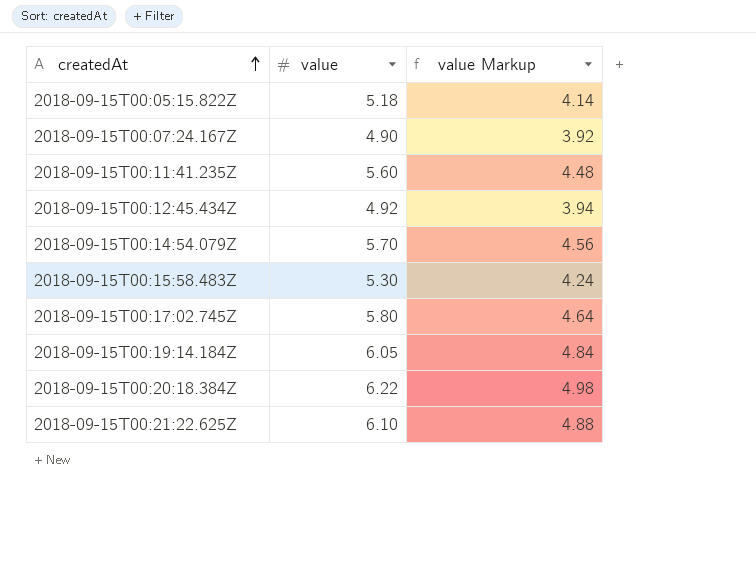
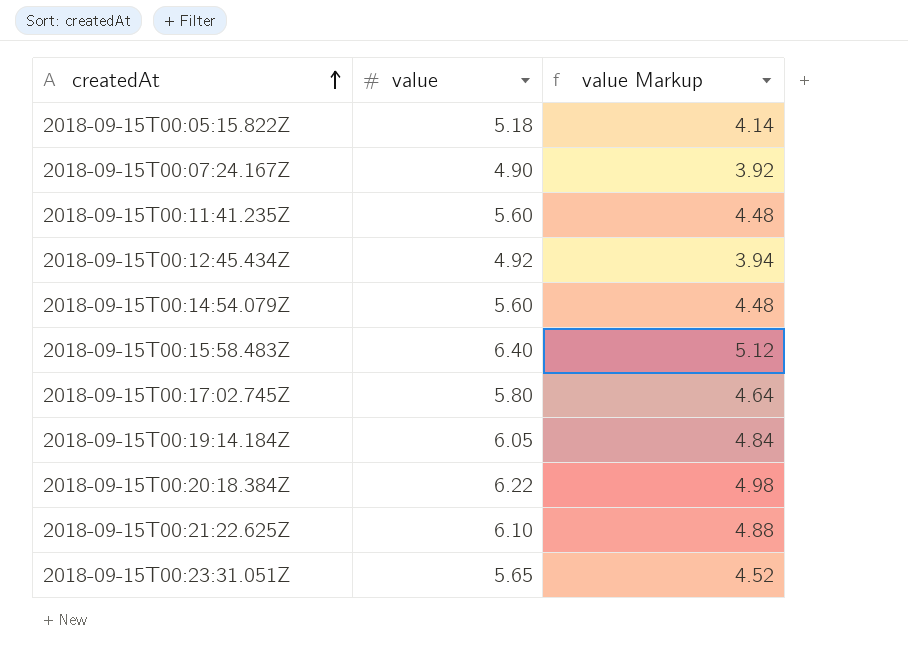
2018-09-15T00:14:54.079Z | value: 5.70 -> 5.60
2018-09-15T00:14:54.079Z | value Markup: 4.56 -> 4.48
2018-09-15T00:15:58.483Z | value: 5.30 -> 6.40
2018-09-15T00:15:58.483Z | value Markup: 4.24 -> 5.12
row 2018-09-15T00:23:31.051Z: none -> 5.65 | 4.52

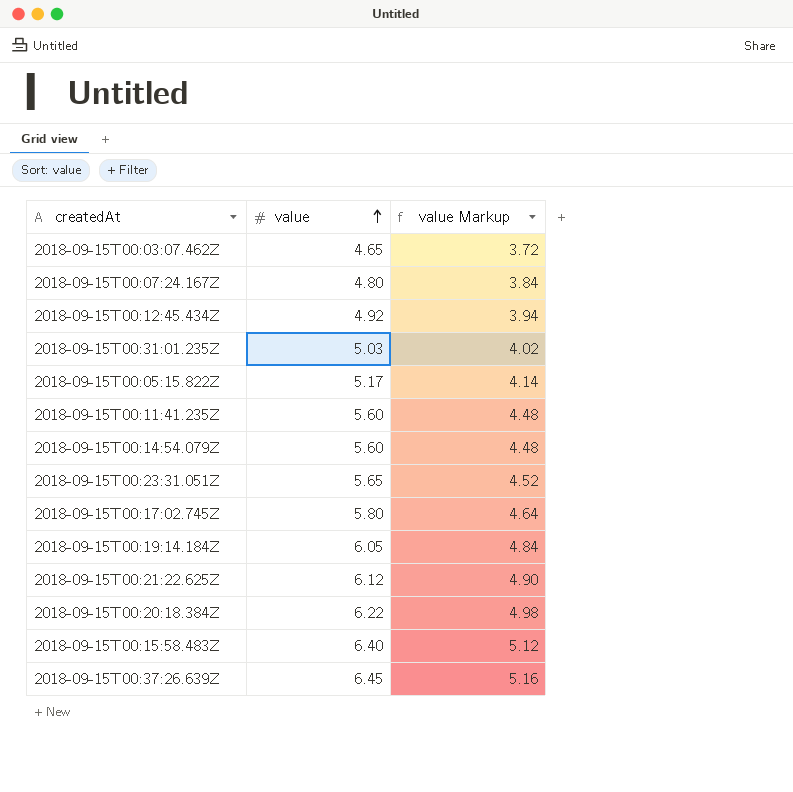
row order: createdAt ascending -> value ascending
row 2018-09-15T00:03:07.462Z: none -> 4.65 | 3.72
2018-09-15T00:07:24.167Z | value: 4.90 -> 4.80
2018-09-15T00:07:24.167Z | value Markup: 3.92 -> 3.84
row 2018-09-15T00:31:01.235Z: none -> 5.03 | 4.02
2018-09-15T00:05:15.822Z | value: 5.18 -> 5.17
2018-09-15T00:21:22.625Z | value: 6.10 -> 6.12
2018-09-15T00:21:22.625Z | value Markup: 4.88 -> 4.90
row 2018-09-15T00:37:26.639Z: none -> 6.45 | 5.16

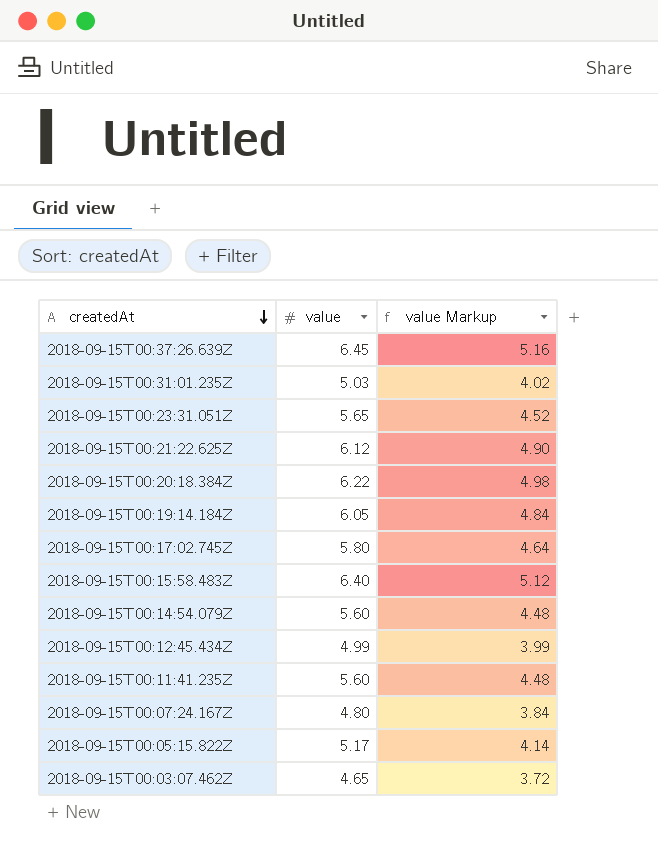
row order: value ascending -> createdAt descending
2018-09-15T00:12:45.434Z | value: 4.92 -> 4.99
2018-09-15T00:12:45.434Z | value Markup: 3.94 -> 3.99

